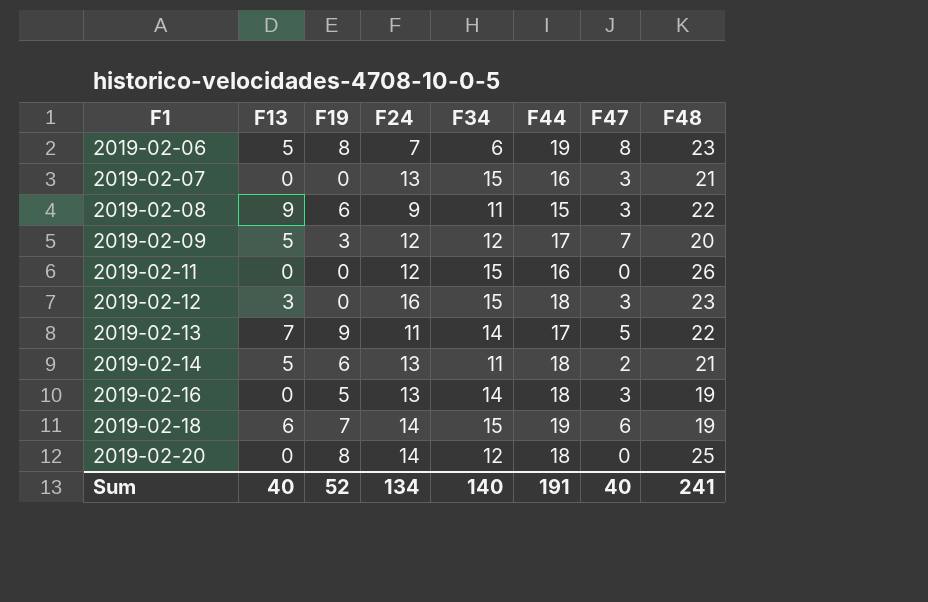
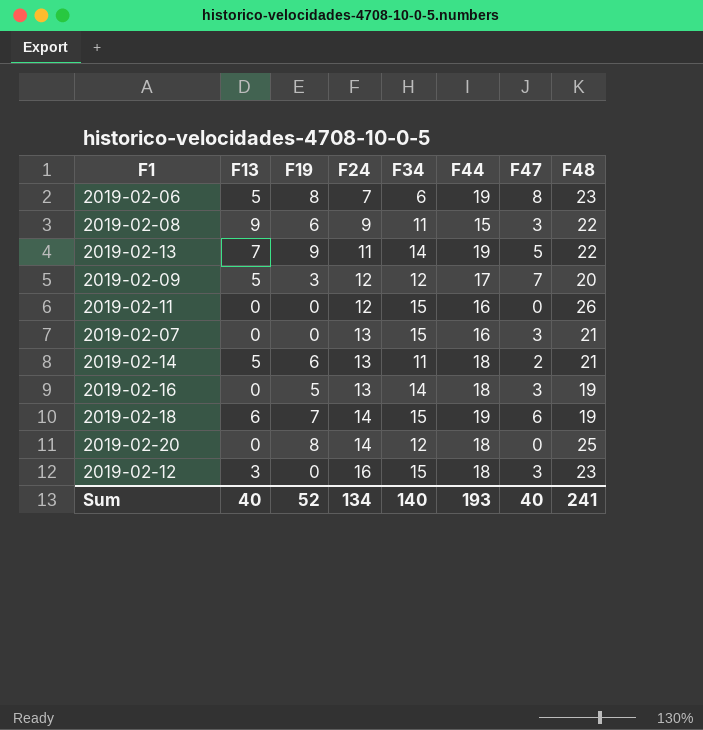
row order: F1 ascending -> F24 ascending
2019-02-13 | F44: 17 -> 19
Sum | F44: 191 -> 193

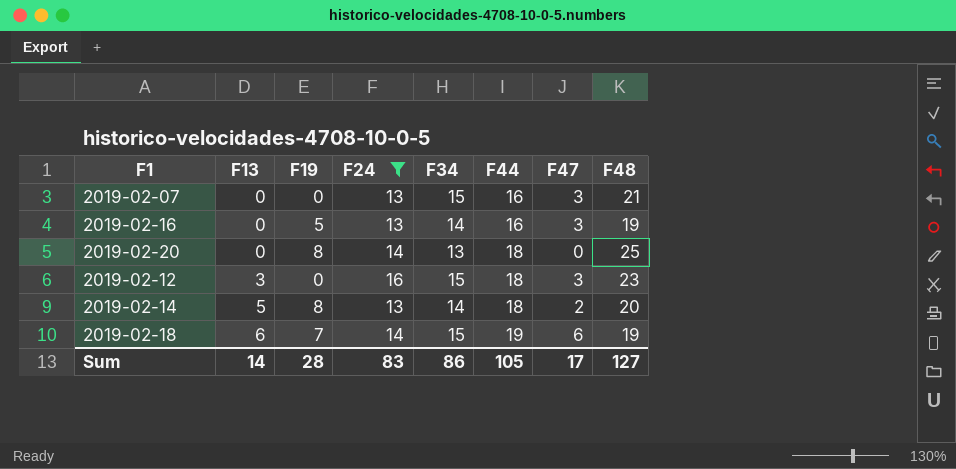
filter: none -> F24 >= 13
row order: F24 ascending -> F13 ascending
2019-02-16 | F44: 18 -> 16
2019-02-20 | F34: 12 -> 13
2019-02-14 | F19: 6 -> 8
2019-02-14 | F34: 11 -> 14
2019-02-14 | F48: 21 -> 20
Sum | F13: 40 -> 14
Sum | F19: 52 -> 28
Sum | F24: 134 -> 83
Sum | F34: 140 -> 86
Sum | F44: 193 -> 105
Sum | F47: 40 -> 17
Sum | F48: 241 -> 127

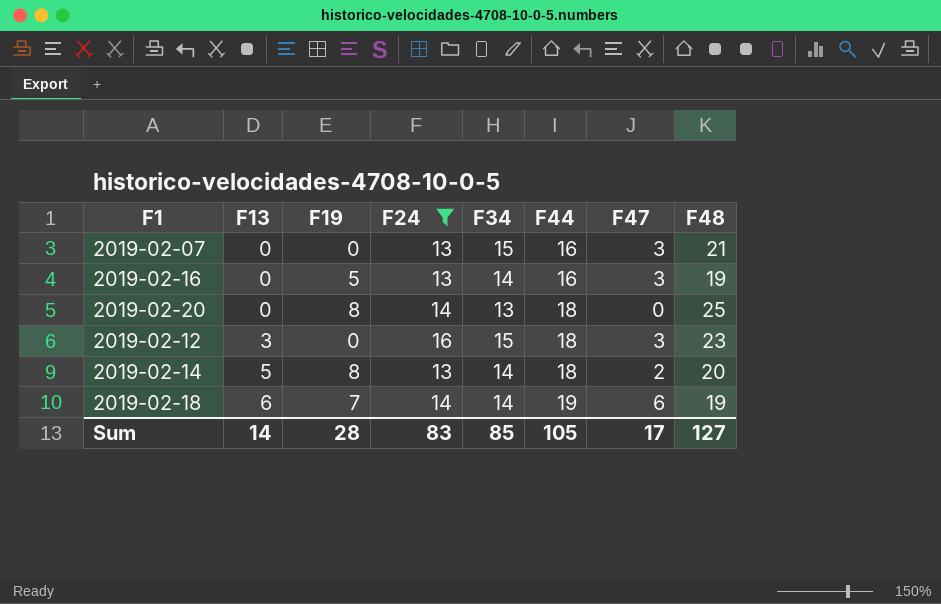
2019-02-18 | F34: 15 -> 14
Sum | F34: 86 -> 85

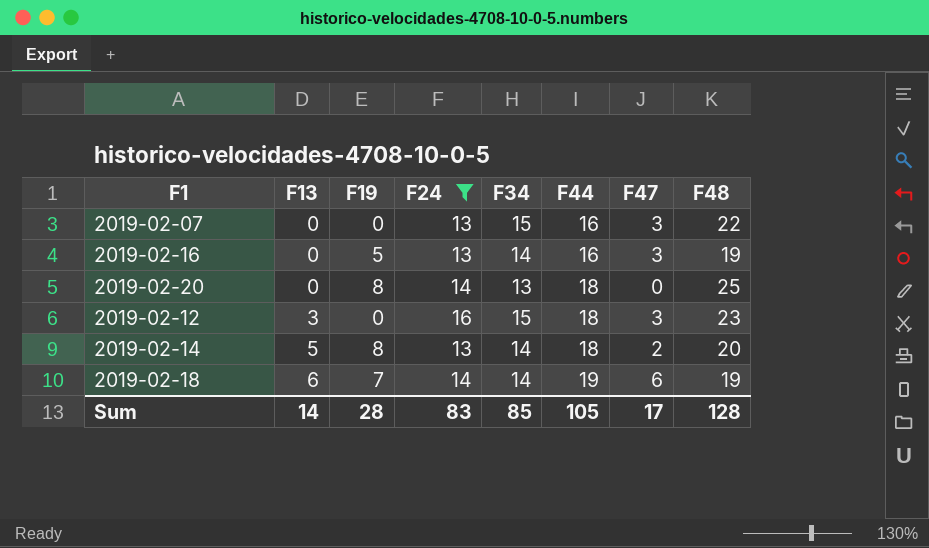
2019-02-07 | F48: 21 -> 22
Sum | F48: 127 -> 128

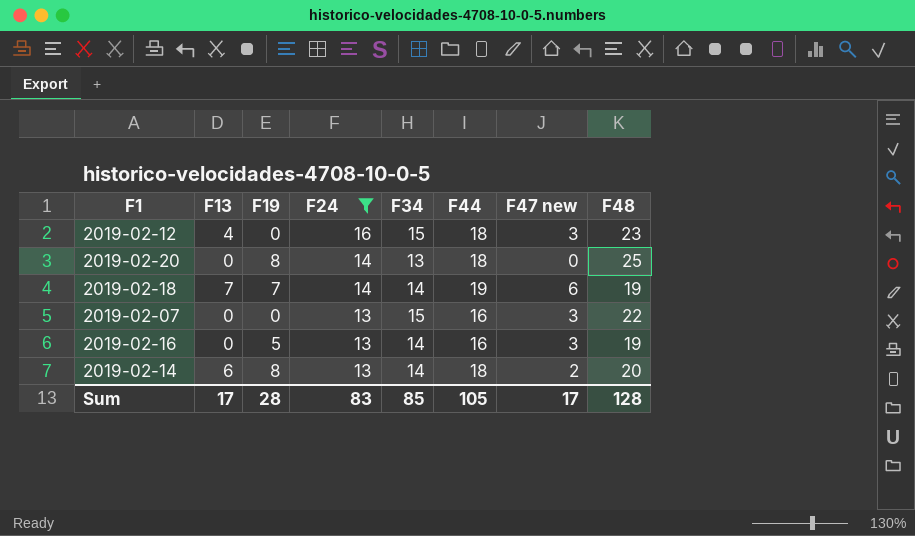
row order: F13 ascending -> F24 descending
column name: F47 -> F47 new
2019-02-12 | F13: 3 -> 4
2019-02-18 | F13: 6 -> 7
2019-02-14 | F13: 5 -> 6
Sum | F13: 14 -> 17

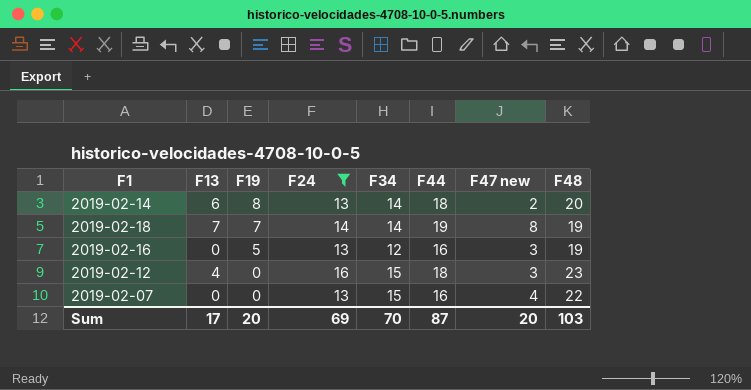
row order: F24 descending -> F19 descending
row 2019-02-20: 0 | 8 | 14 | 13 | 18 | 0 | 25 -> none
2019-02-18 | F47 new: 6 -> 8
2019-02-16 | F34: 14 -> 12
2019-02-07 | F47 new: 3 -> 4
Sum | F19: 28 -> 20
Sum | F24: 83 -> 69
Sum | F34: 85 -> 70
Sum | F44: 105 -> 87
Sum | F47 new: 17 -> 20
Sum | F48: 128 -> 103

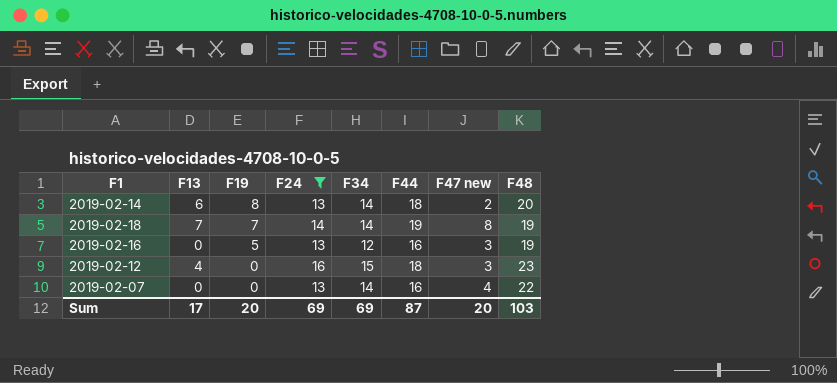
2019-02-07 | F34: 15 -> 14
Sum | F34: 70 -> 69

